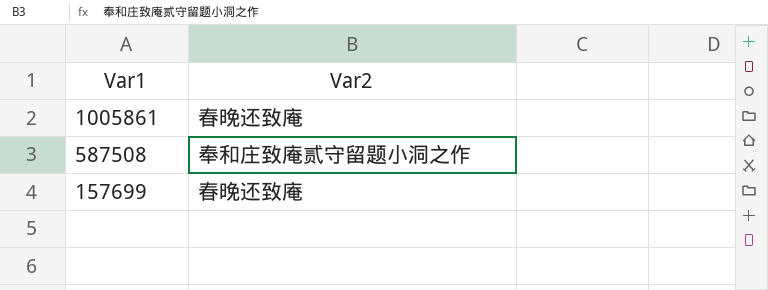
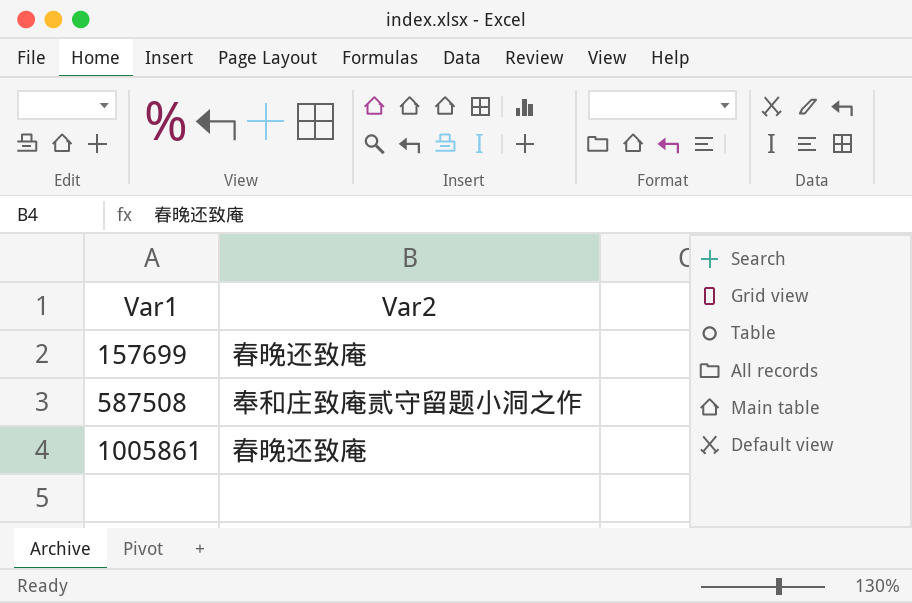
row order: Var1 descending -> Var1 ascending

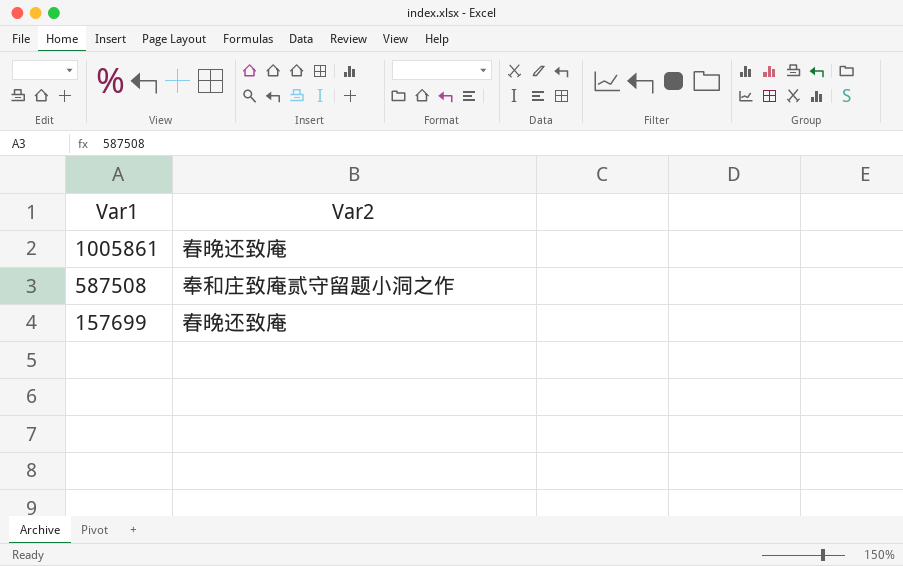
row order: Var1 ascending -> Var1 descending

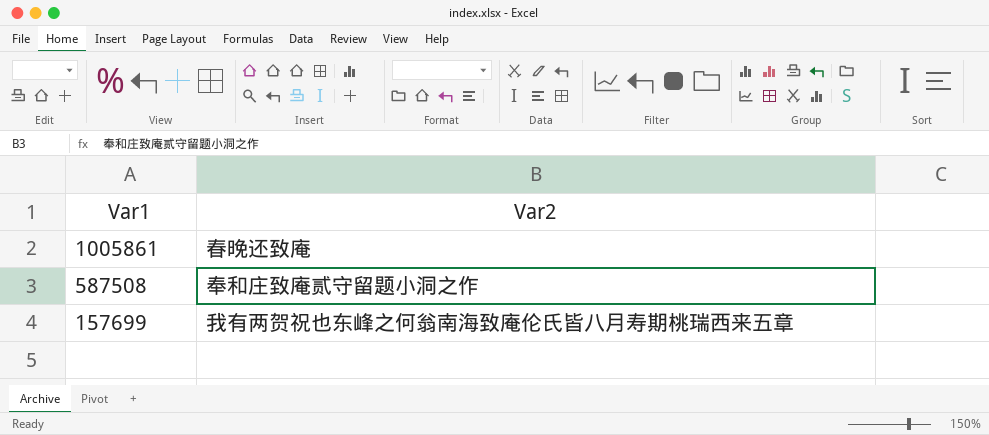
157699 | Var2: 春晚还致庵 -> 我有两贺祝也东峰之何翁南海致庵伦氏皆八月寿期桃瑞西来五章

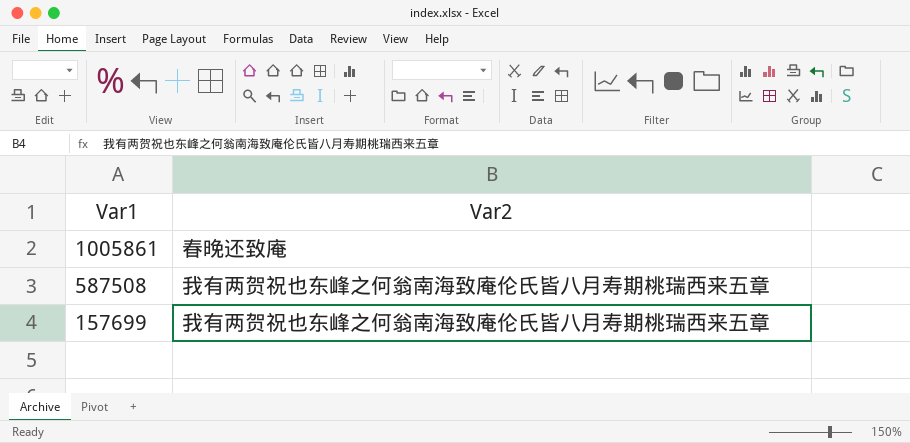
587508 | Var2: 奉和庄致庵贰守留题小洞之作 -> 我有两贺祝也东峰之何翁南海致庵伦氏皆八月寿期桃瑞西来五章

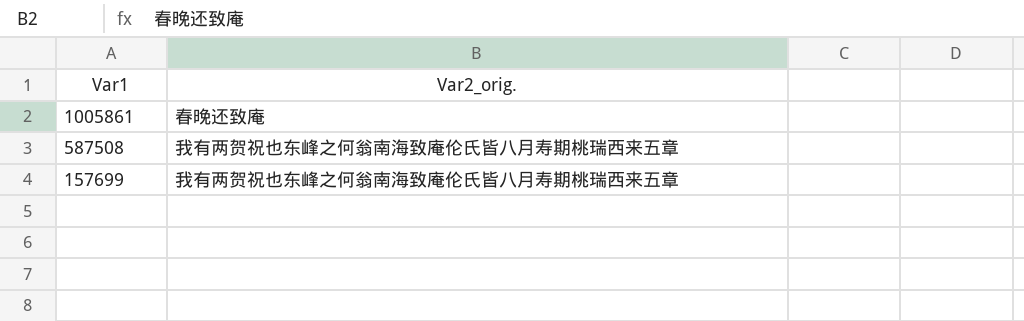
column name: Var2 -> Var2_orig.

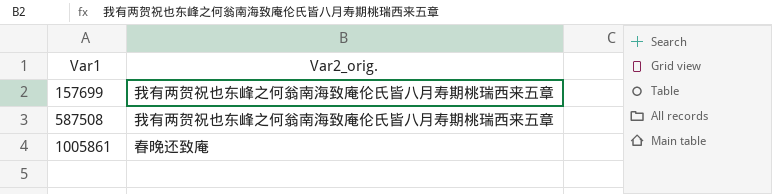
row order: Var1 descending -> Var1 ascending

